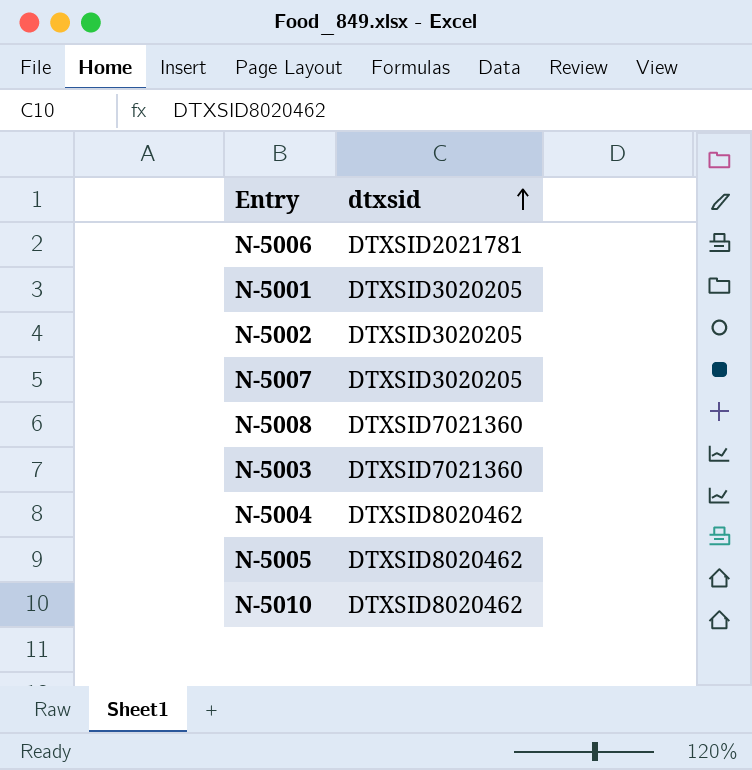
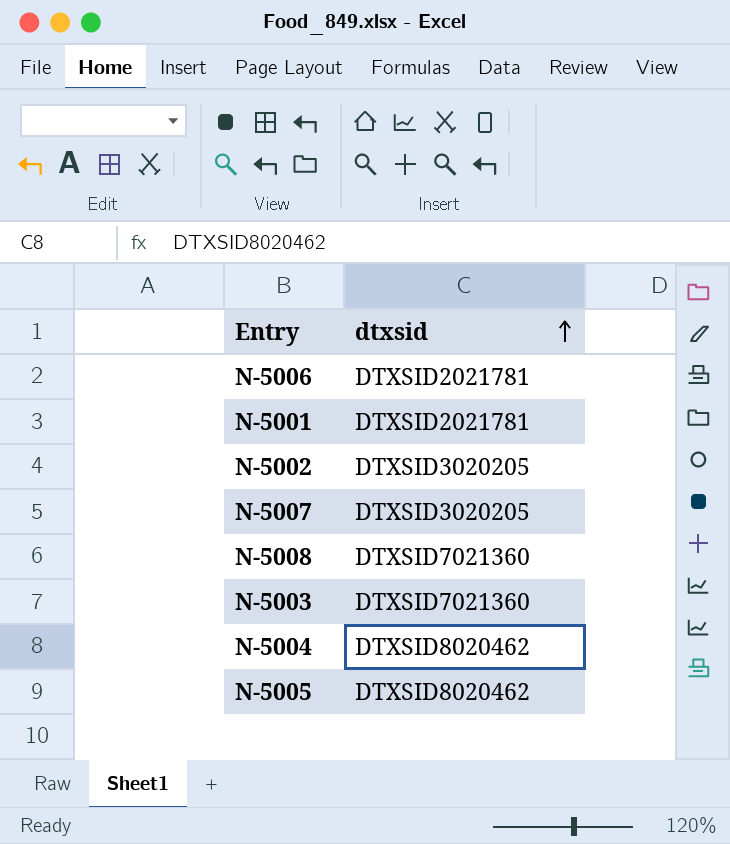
row N-5010: DTXSID8020462 -> none
N-5001 | dtxsid: DTXSID3020205 -> DTXSID2021781

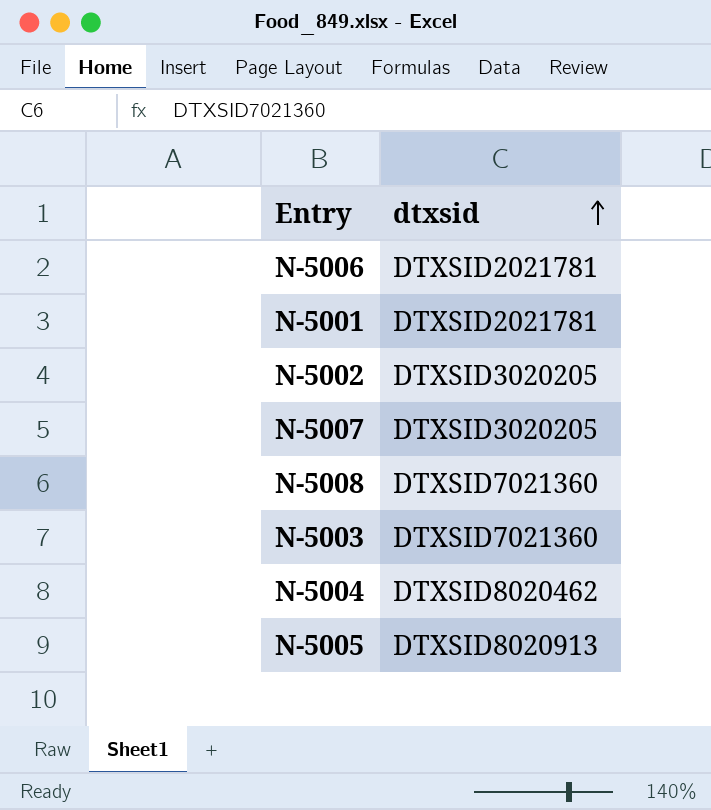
N-5005 | dtxsid: DTXSID8020462 -> DTXSID8020913

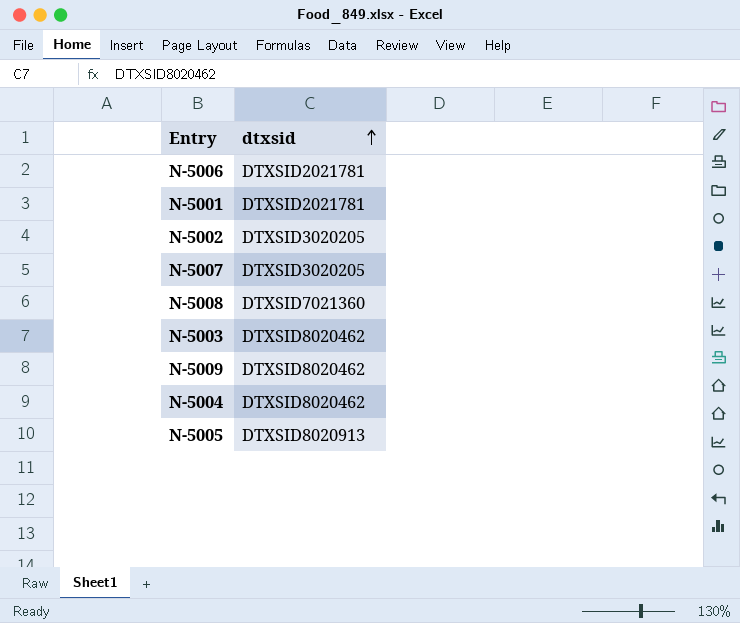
N-5003 | dtxsid: DTXSID7021360 -> DTXSID8020462
row N-5009: none -> DTXSID8020462

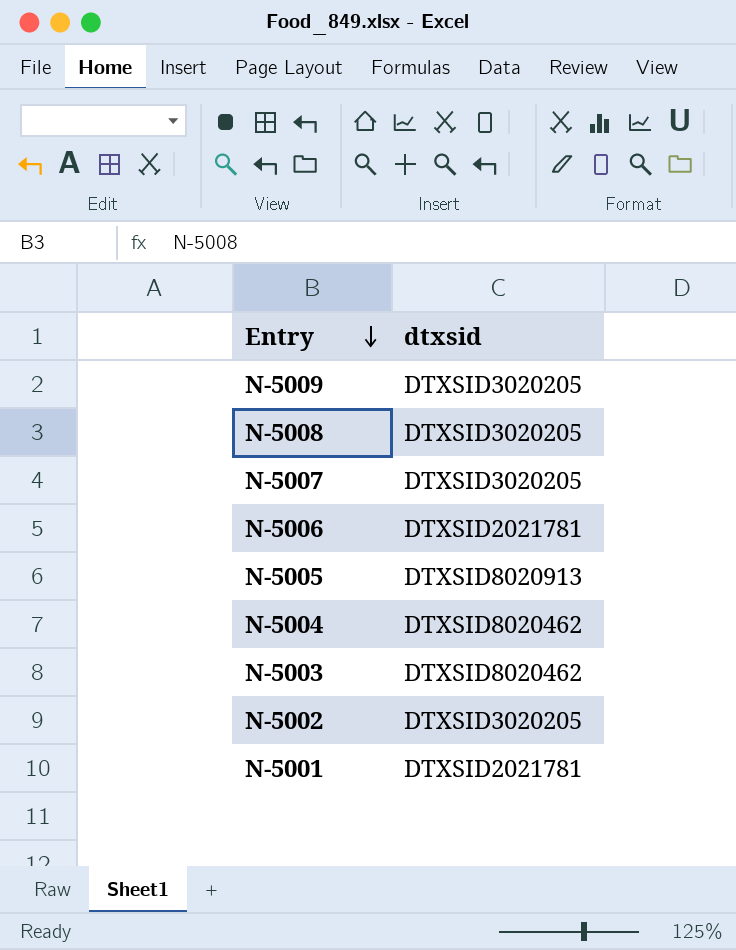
row order: dtxsid ascending -> Entry descending
N-5009 | dtxsid: DTXSID8020462 -> DTXSID3020205
N-5008 | dtxsid: DTXSID7021360 -> DTXSID3020205

